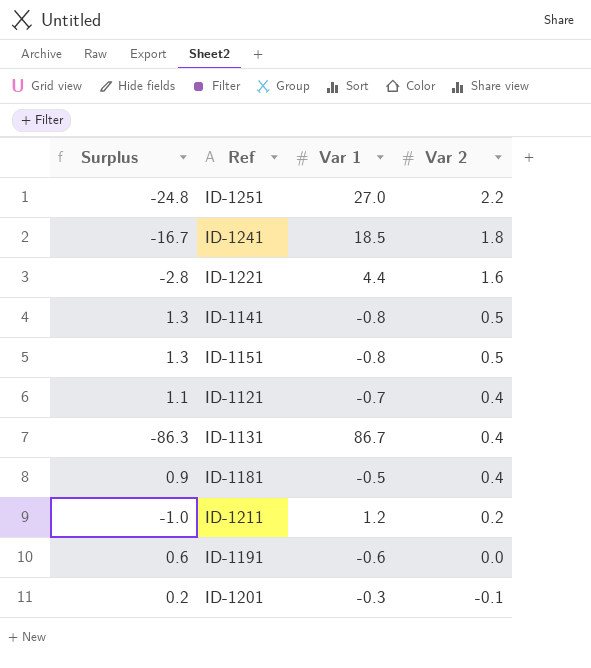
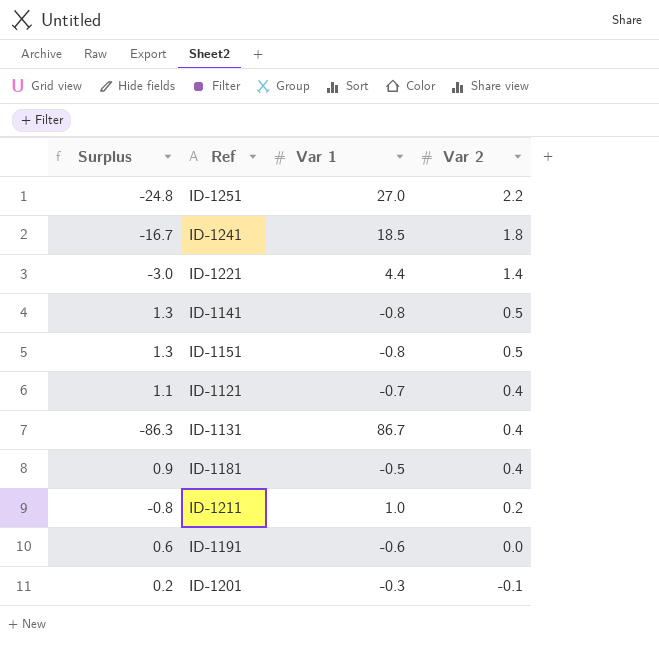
ID-1221 | Surplus: -2.8 -> -3.0
ID-1221 | Var 2: 1.6 -> 1.4
ID-1211 | Surplus: -1.0 -> -0.8
ID-1211 | Var 1: 1.2 -> 1.0

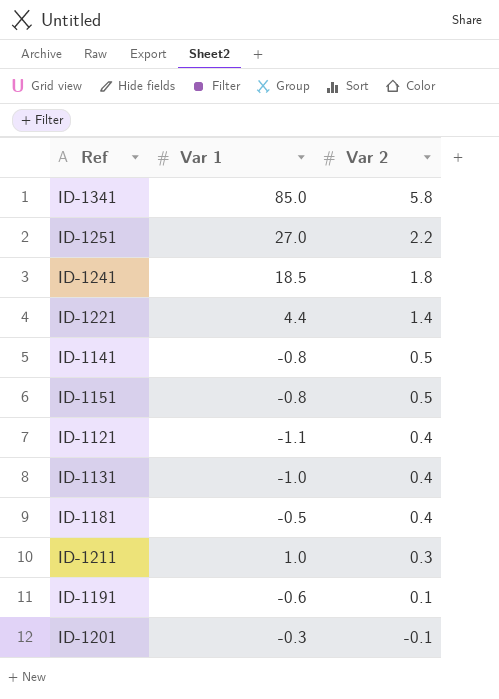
column Surplus | formula: [Var 2] - [Var 1] -> none
row ID-1341: none -> 85.0 | 5.8
ID-1121 | Var 1: -0.7 -> -1.1
ID-1131 | Var 1: 86.7 -> -1.0
ID-1211 | Var 2: 0.2 -> 0.3
ID-1191 | Var 2: 0.0 -> 0.1

